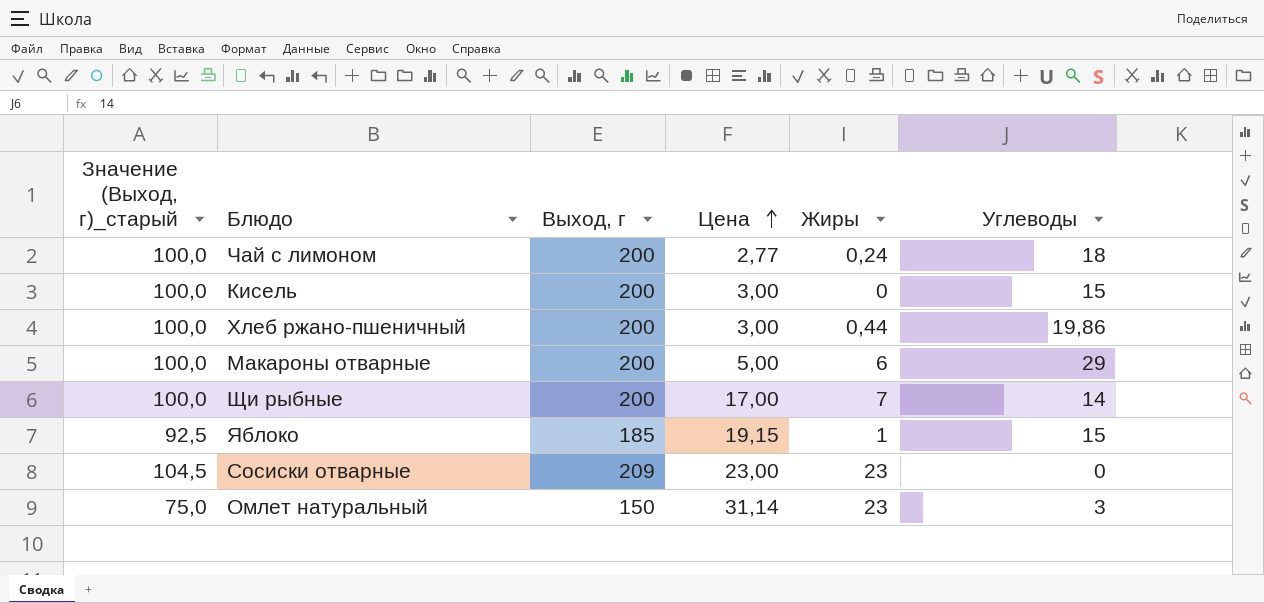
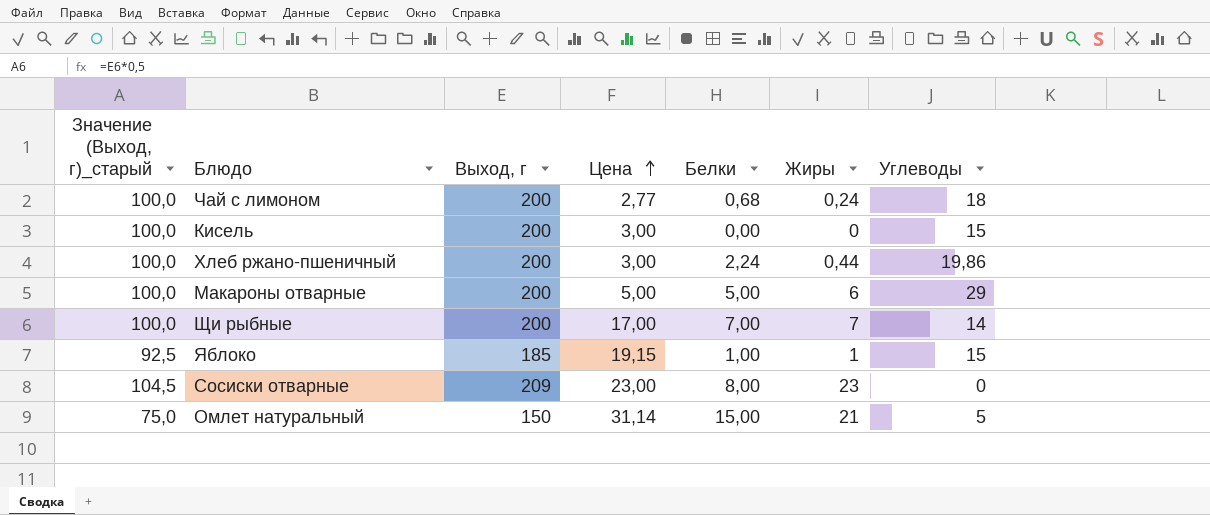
column Белки | position: none -> 5
Омлет натуральный | Жиры: 23 -> 21
Омлет натуральный | Углеводы: 3 -> 5

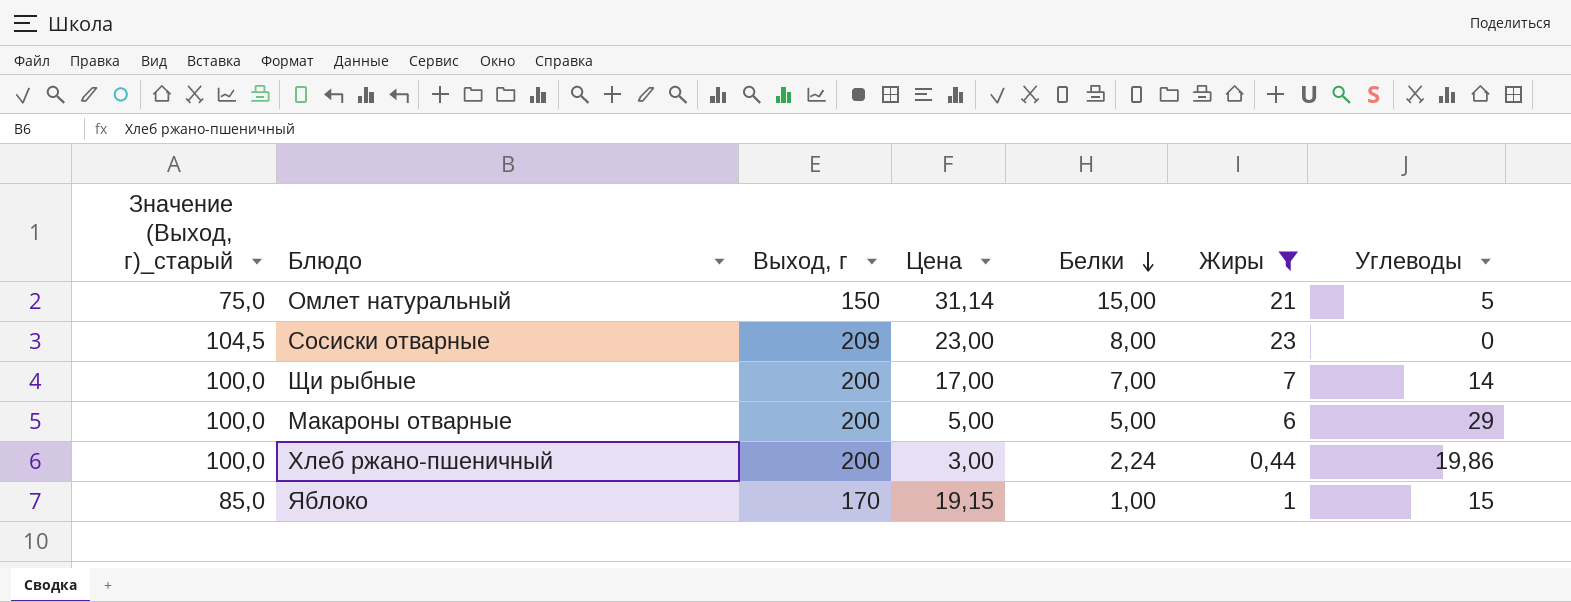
filter: none -> Жиры >= 0,44
row order: Цена ascending -> Белки descending
Яблоко | Значение (Выход, г)_старый: 92,5 -> 85,0
Яблоко | Выход, г: 185 -> 170

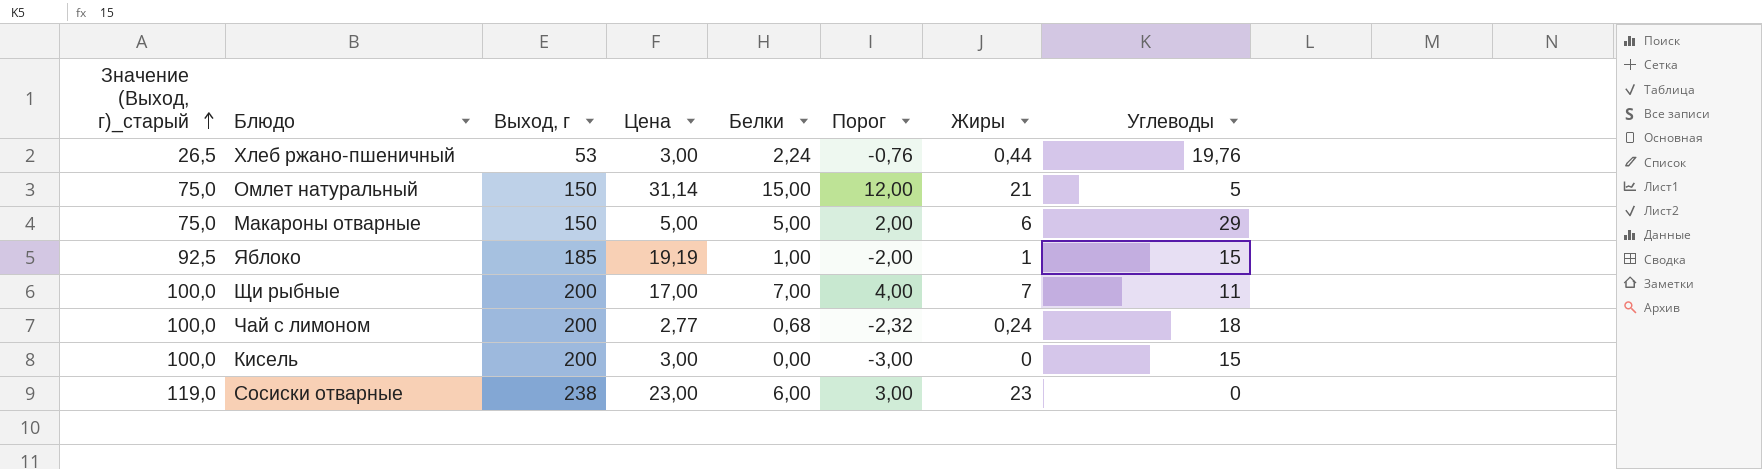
filter: Жиры >= 0,44 -> none
row order: Белки descending -> Значение (Выход, г)_старый ascending
column Порог | formula: none -> [Белки] - 3
Хлеб ржано-пшеничный | Значение (Выход, г)_старый: 100,0 -> 26,5
Хлеб ржано-пшеничный | Выход, г: 200 -> 53
Хлеб ржано-пшеничный | Углеводы: 19,86 -> 19,76
Макароны отварные | Значение (Выход, г)_старый: 100,0 -> 75,0
Макароны отварные | Выход, г: 200 -> 150
Яблоко | Значение (Выход, г)_старый: 85,0 -> 92,5
Яблоко | Выход, г: 170 -> 185
Яблоко | Цена: 19,15 -> 19,19
Щи рыбные | Углеводы: 14 -> 11
Сосиски отварные | Значение (Выход, г)_старый: 104,5 -> 119,0
Сосиски отварные | Выход, г: 209 -> 238
Сосиски отварные | Белки: 8,00 -> 6,00

